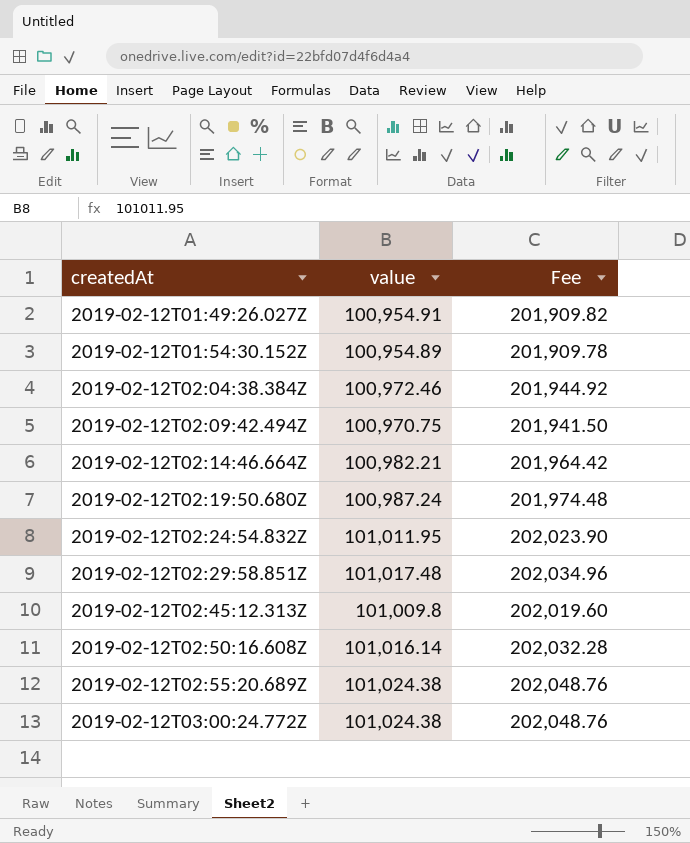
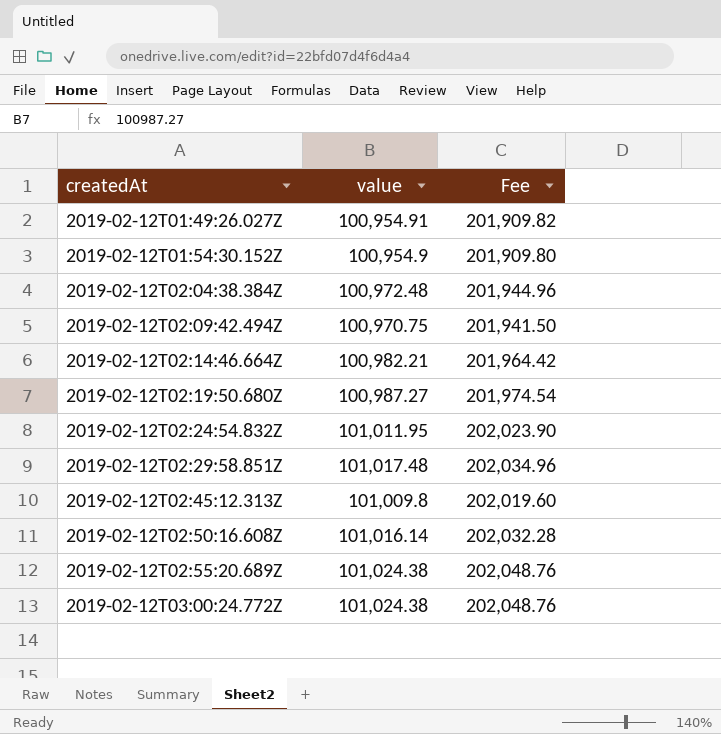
2019-02-12T01:54:30.152Z | value: 100,954.89 -> 100,954.9
2019-02-12T01:54:30.152Z | Fee: 201,909.78 -> 201,909.80
2019-02-12T02:04:38.384Z | value: 100,972.46 -> 100,972.48
2019-02-12T02:04:38.384Z | Fee: 201,944.92 -> 201,944.96
2019-02-12T02:19:50.680Z | value: 100,987.24 -> 100,987.27
2019-02-12T02:19:50.680Z | Fee: 201,974.48 -> 201,974.54

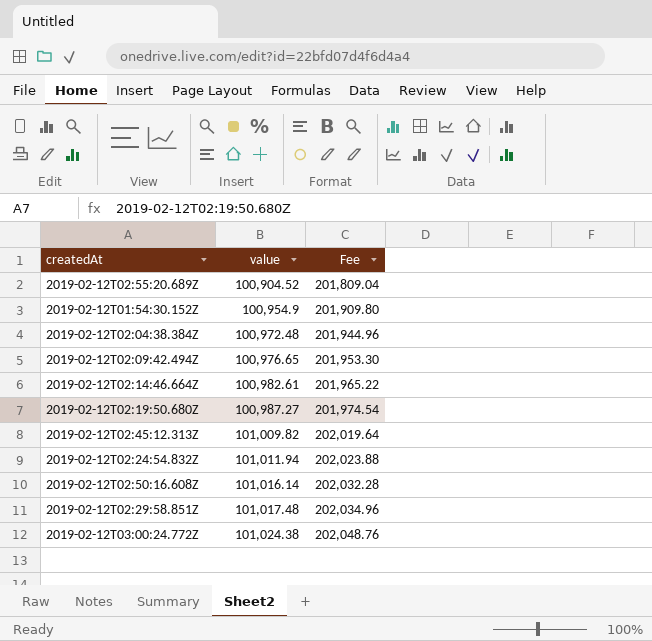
row order: createdAt ascending -> value ascending
row 2019-02-12T01:49:26.027Z: 100,954.91 | 201,909.82 -> none
2019-02-12T02:55:20.689Z | value: 101,024.38 -> 100,904.52
2019-02-12T02:55:20.689Z | Fee: 202,048.76 -> 201,809.04
2019-02-12T02:09:42.494Z | value: 100,970.75 -> 100,976.65
2019-02-12T02:09:42.494Z | Fee: 201,941.50 -> 201,953.30
2019-02-12T02:14:46.664Z | value: 100,982.21 -> 100,982.61
2019-02-12T02:14:46.664Z | Fee: 201,964.42 -> 201,965.22
2019-02-12T02:45:12.313Z | value: 101,009.8 -> 101,009.82
2019-02-12T02:45:12.313Z | Fee: 202,019.60 -> 202,019.64
2019-02-12T02:24:54.832Z | value: 101,011.95 -> 101,011.94
2019-02-12T02:24:54.832Z | Fee: 202,023.90 -> 202,023.88

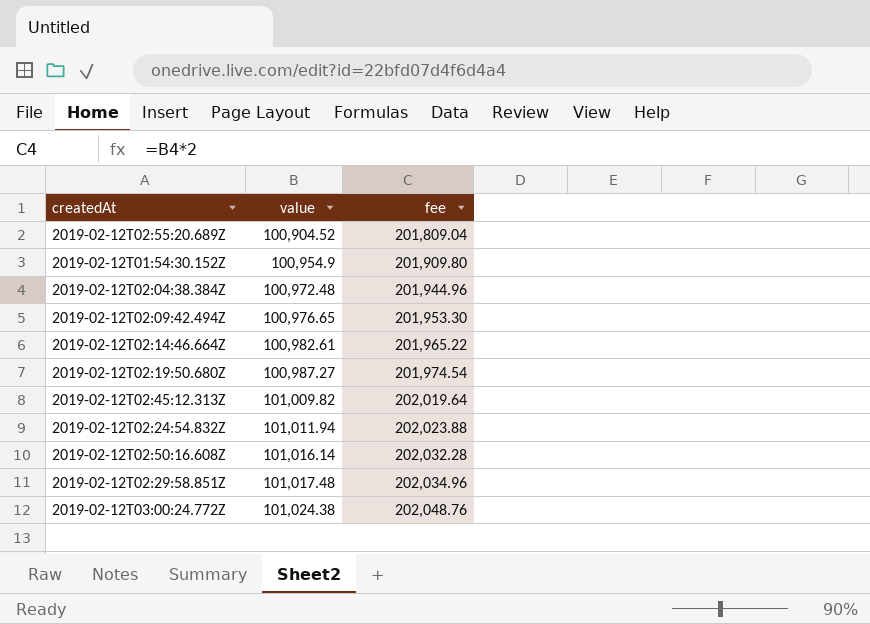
column name: Fee -> fee

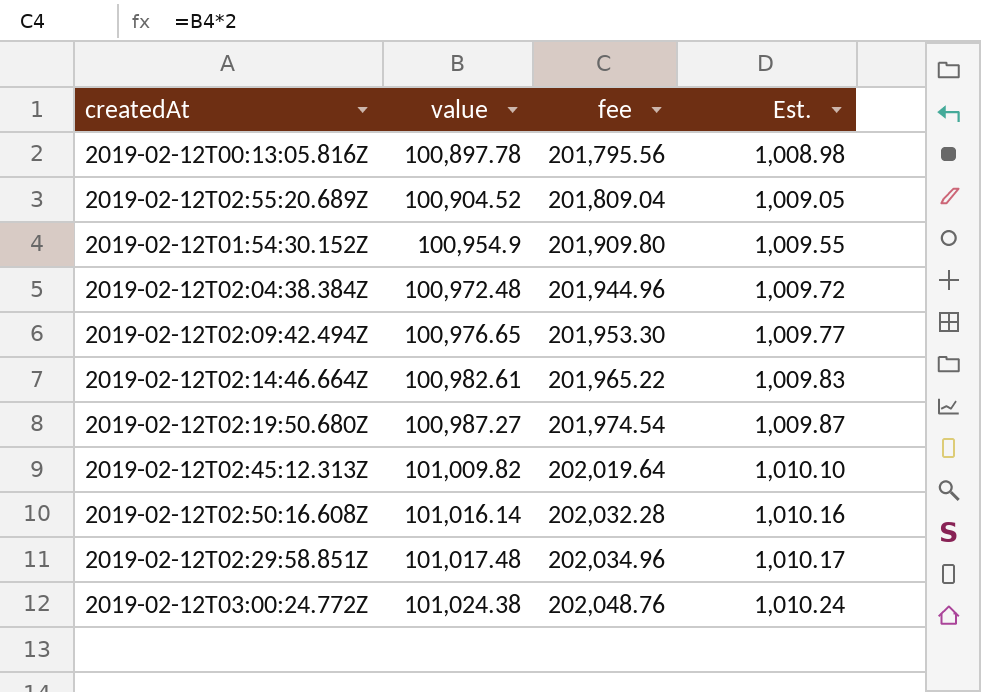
column Est. | formula: none -> [value] * 0.01
row 2019-02-12T02:24:54.832Z: 101,011.94 | 202,023.88 -> none
row 2019-02-12T00:13:05.816Z: none -> 100,897.78 | 201,795.56 | 1,008.98

